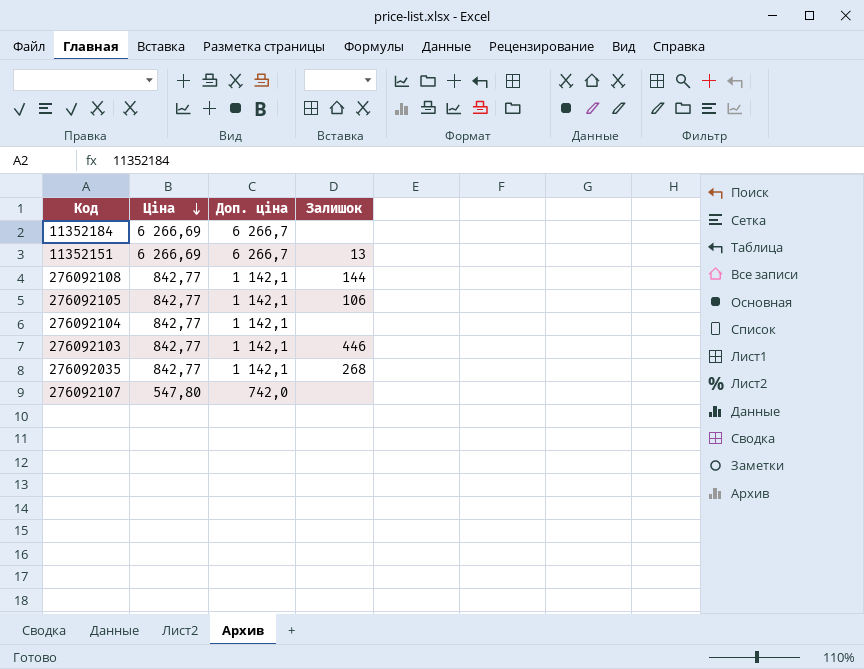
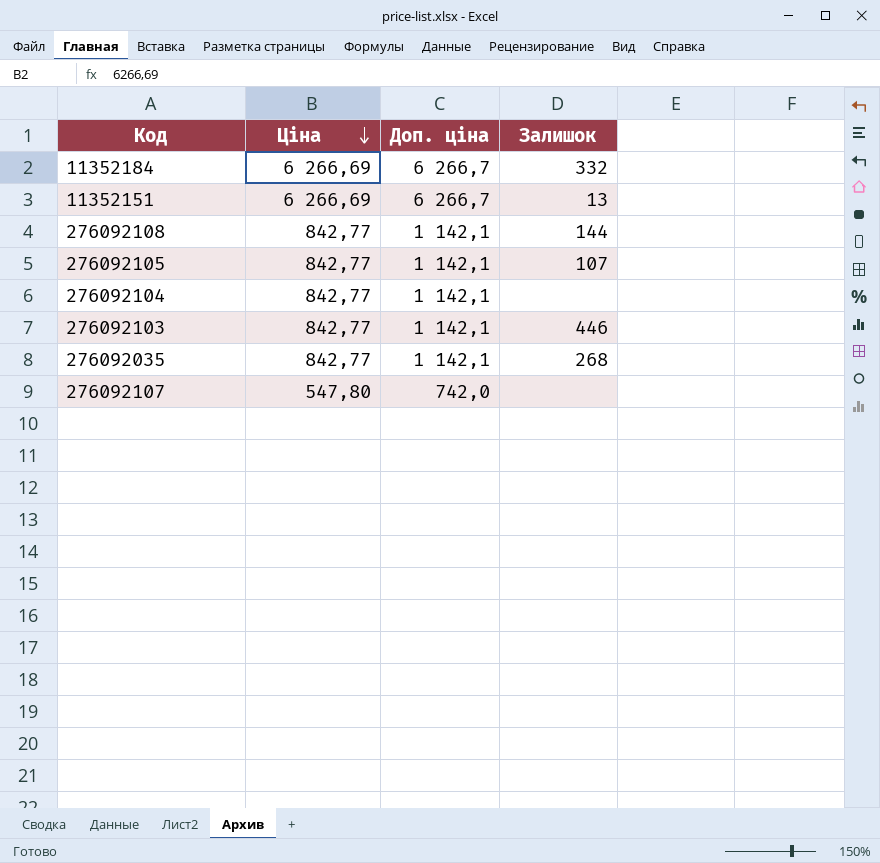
11352184 | Залишок: none -> 332
276092105 | Залишок: 106 -> 107

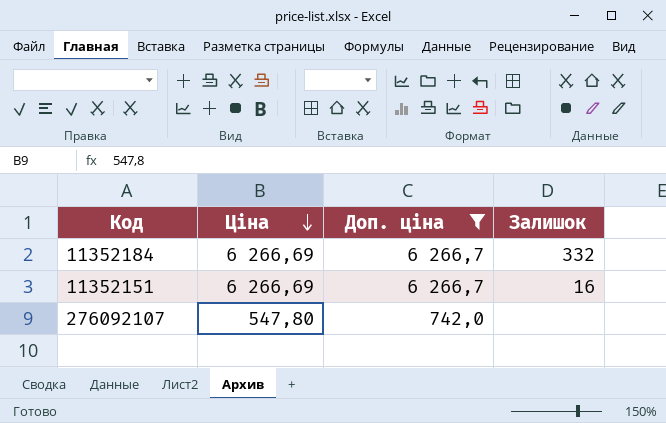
filter: none -> Доп. ціна != 1 142,1
11352151 | Залишок: 13 -> 16

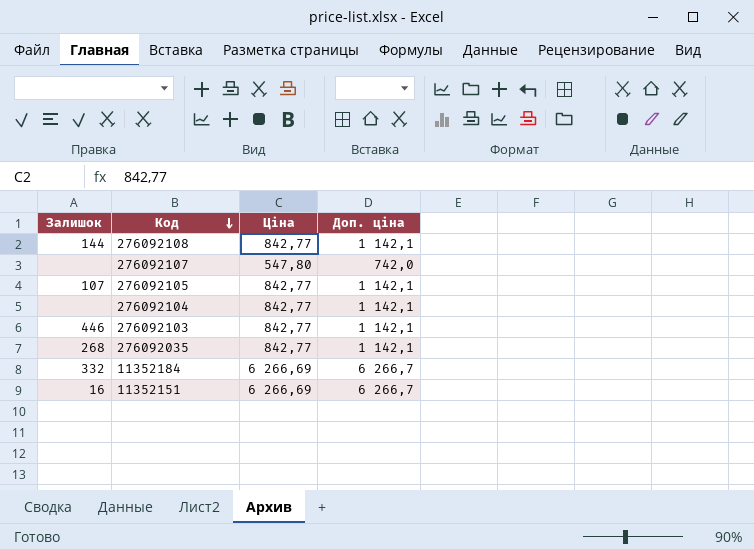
filter: Доп. ціна != 1 142,1 -> none
row order: Ціна descending -> Код descending
column Залишок | position: 4 -> 1

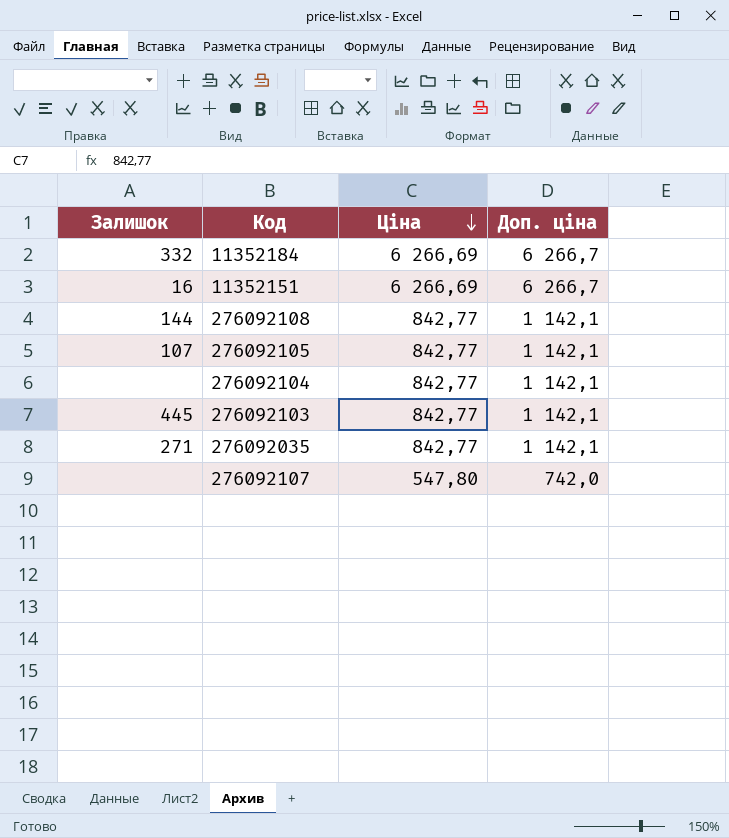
row order: Код descending -> Ціна descending
276092103 | Залишок: 446 -> 445
276092035 | Залишок: 268 -> 271

